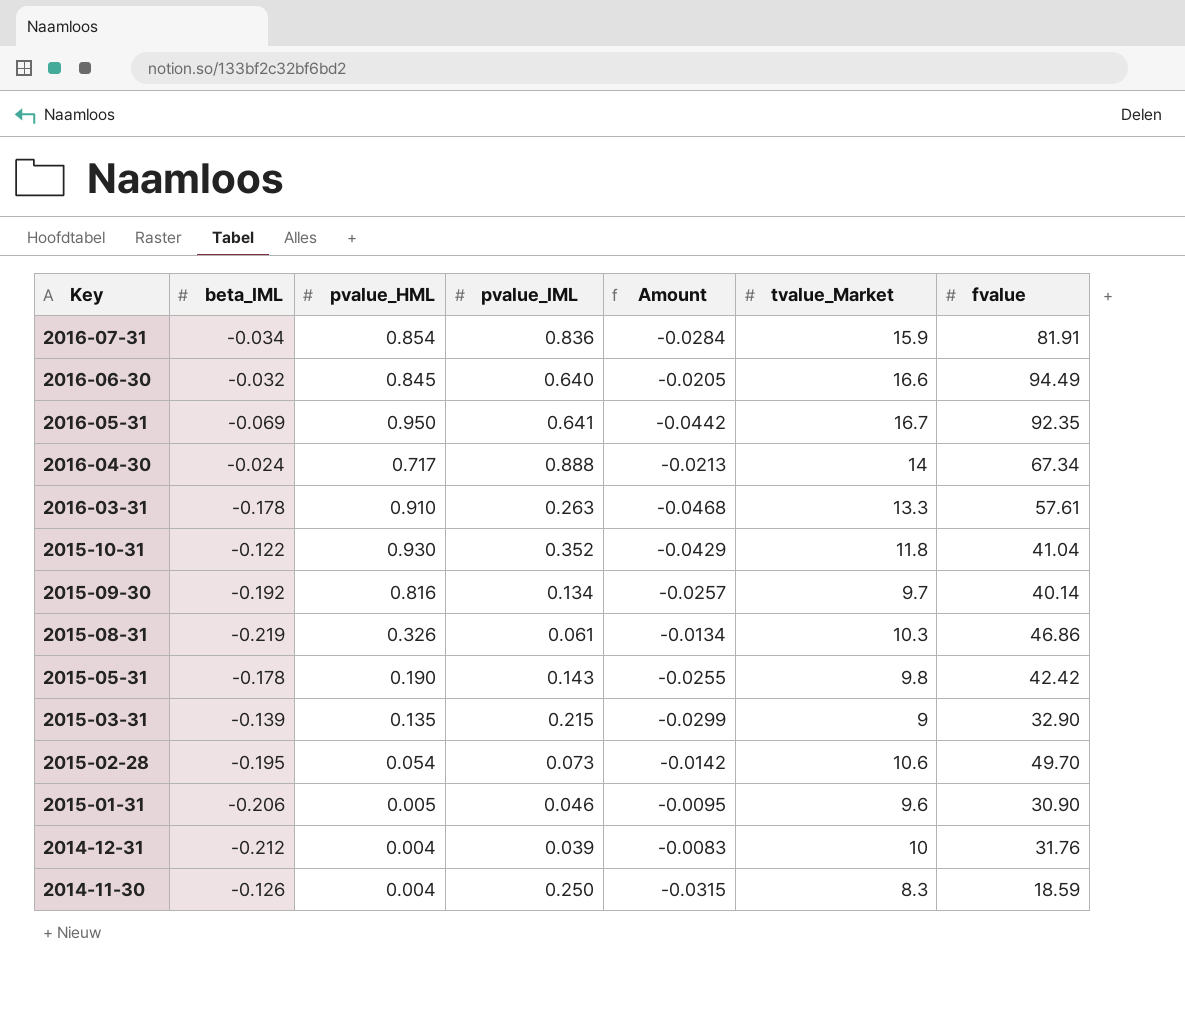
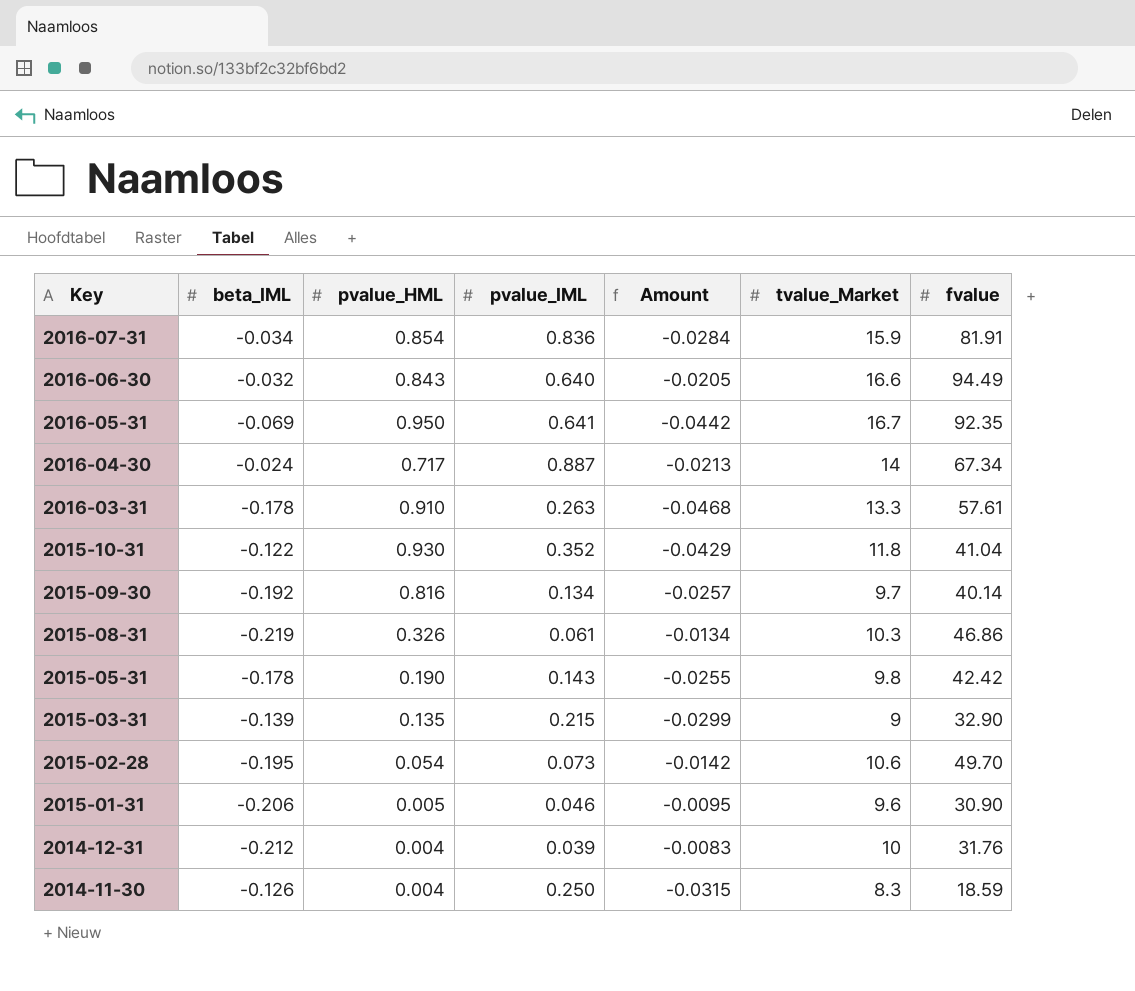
2016-06-30 | pvalue_HML: 0.845 -> 0.843
2016-04-30 | pvalue_IML: 0.888 -> 0.887

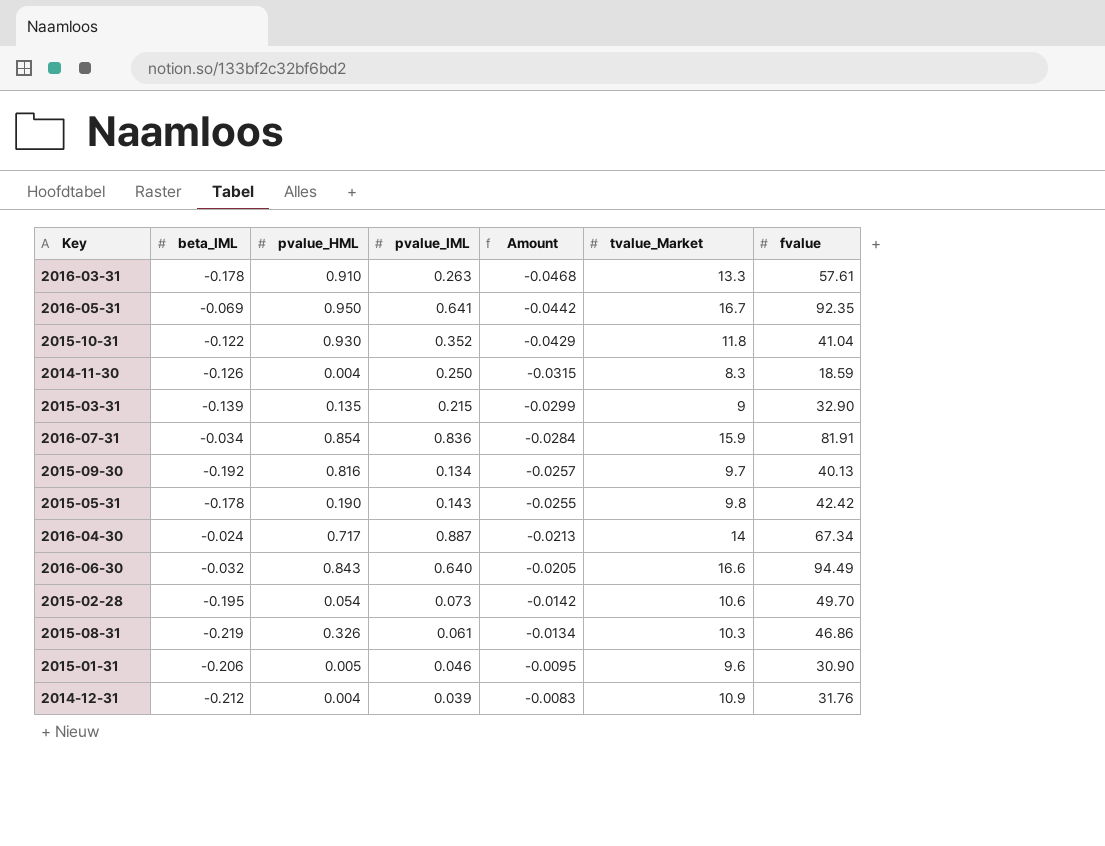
row order: Key descending -> Amount ascending
2015-09-30 | fvalue: 40.14 -> 40.13
2014-12-31 | tvalue_Market: 10 -> 10.9

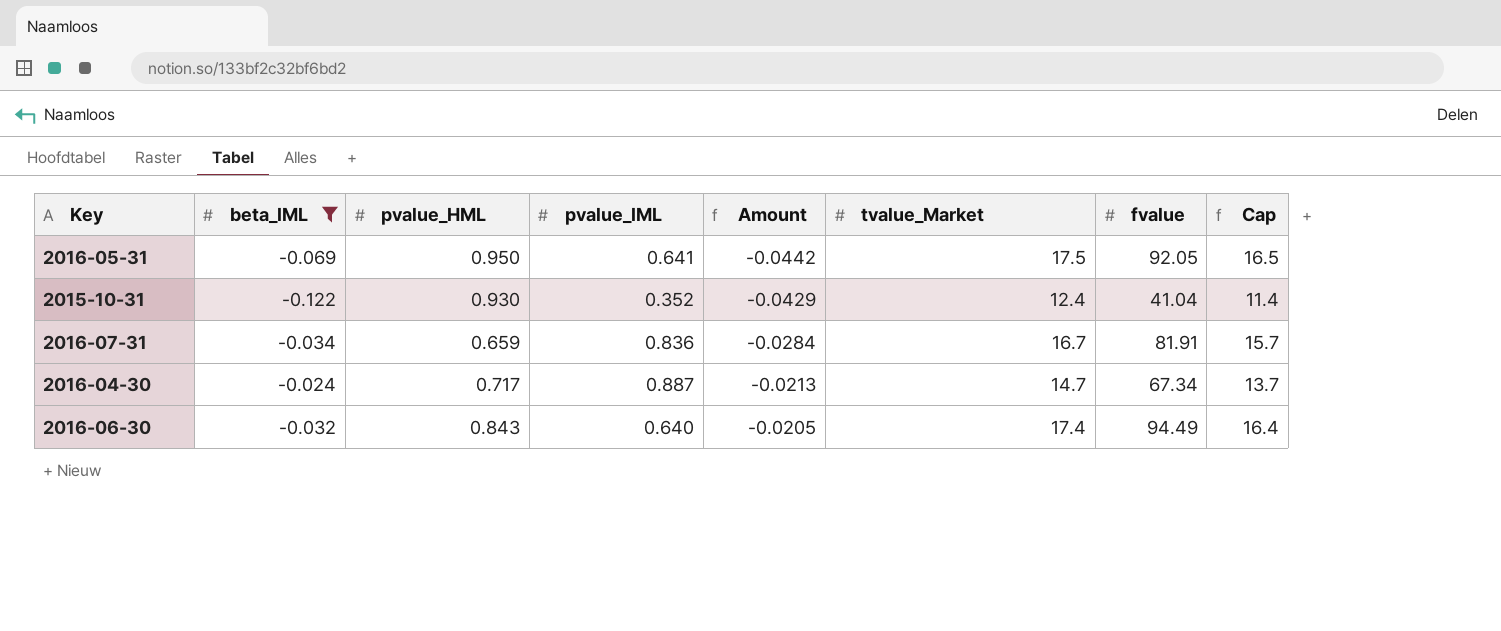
filter: none -> beta_IML >= -0.122
column Cap | formula: none -> [tvalue_Market] - 1
2016-05-31 | tvalue_Market: 16.7 -> 17.5
2016-05-31 | fvalue: 92.35 -> 92.05
2015-10-31 | tvalue_Market: 11.8 -> 12.4
2016-07-31 | pvalue_HML: 0.854 -> 0.659
2016-07-31 | tvalue_Market: 15.9 -> 16.7
2016-04-30 | tvalue_Market: 14 -> 14.7
2016-06-30 | tvalue_Market: 16.6 -> 17.4

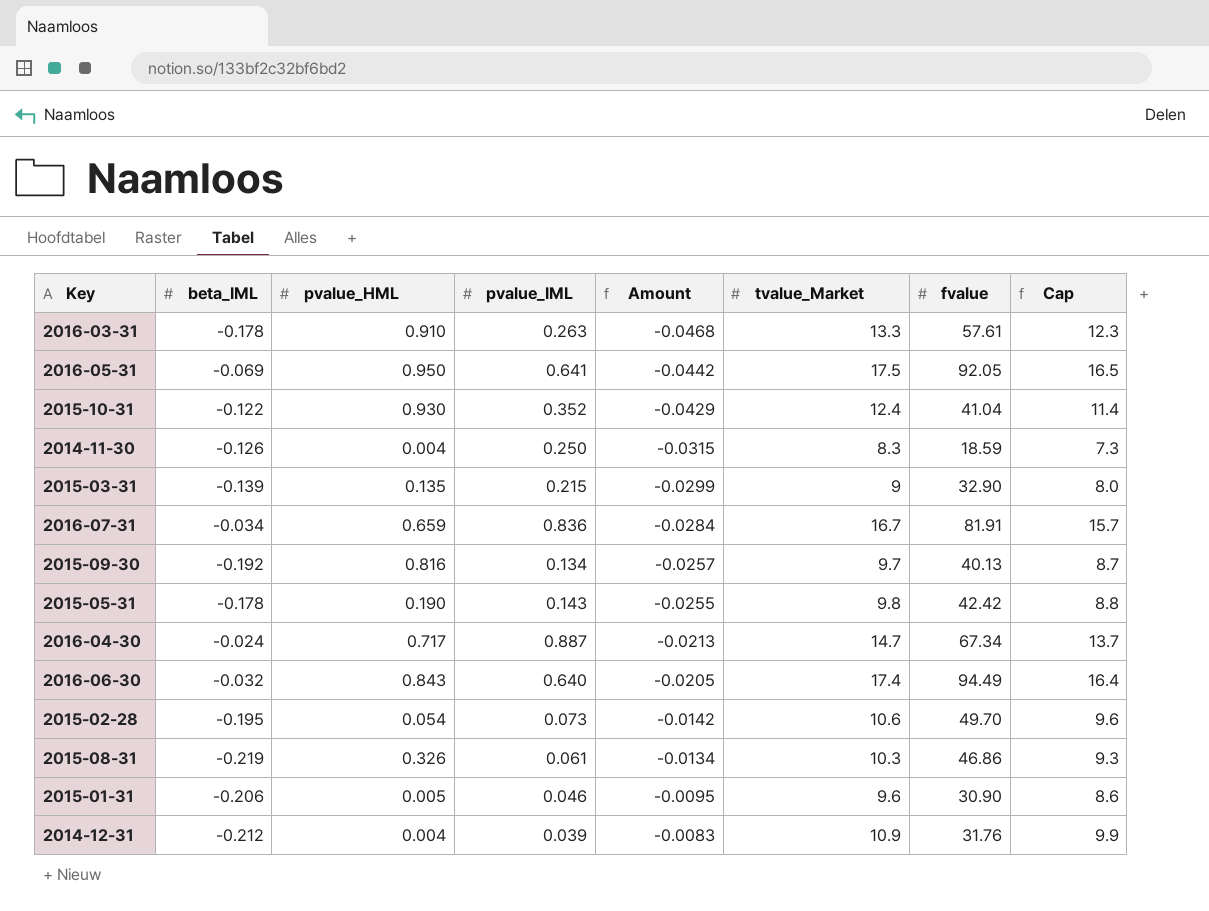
filter: beta_IML >= -0.122 -> none

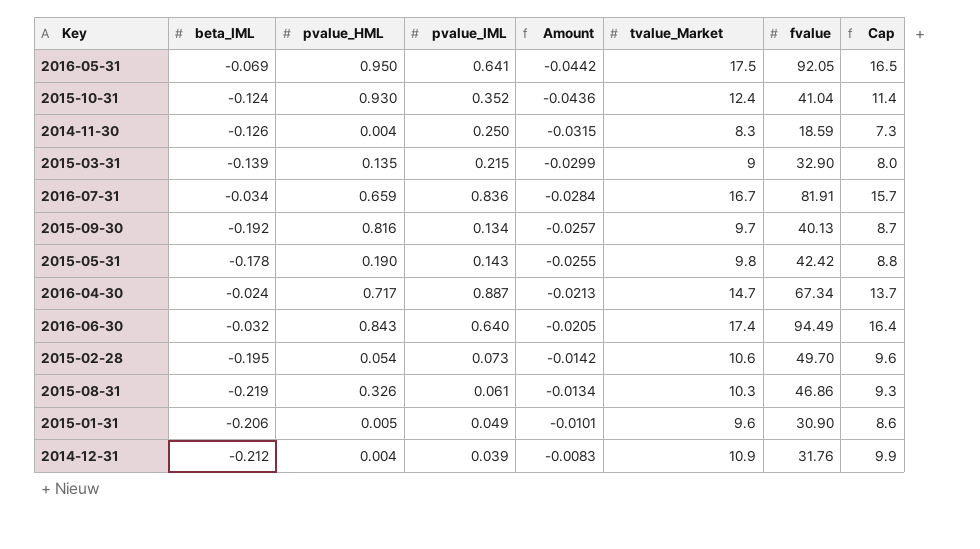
row 2016-03-31: -0.178 | 0.910 | 0.263 | -0.0468 | 13.3 | 57.61 | 12.3 -> none
2015-10-31 | beta_IML: -0.122 -> -0.124
2015-10-31 | Amount: -0.0429 -> -0.0436
2015-01-31 | pvalue_IML: 0.046 -> 0.049
2015-01-31 | Amount: -0.0095 -> -0.0101

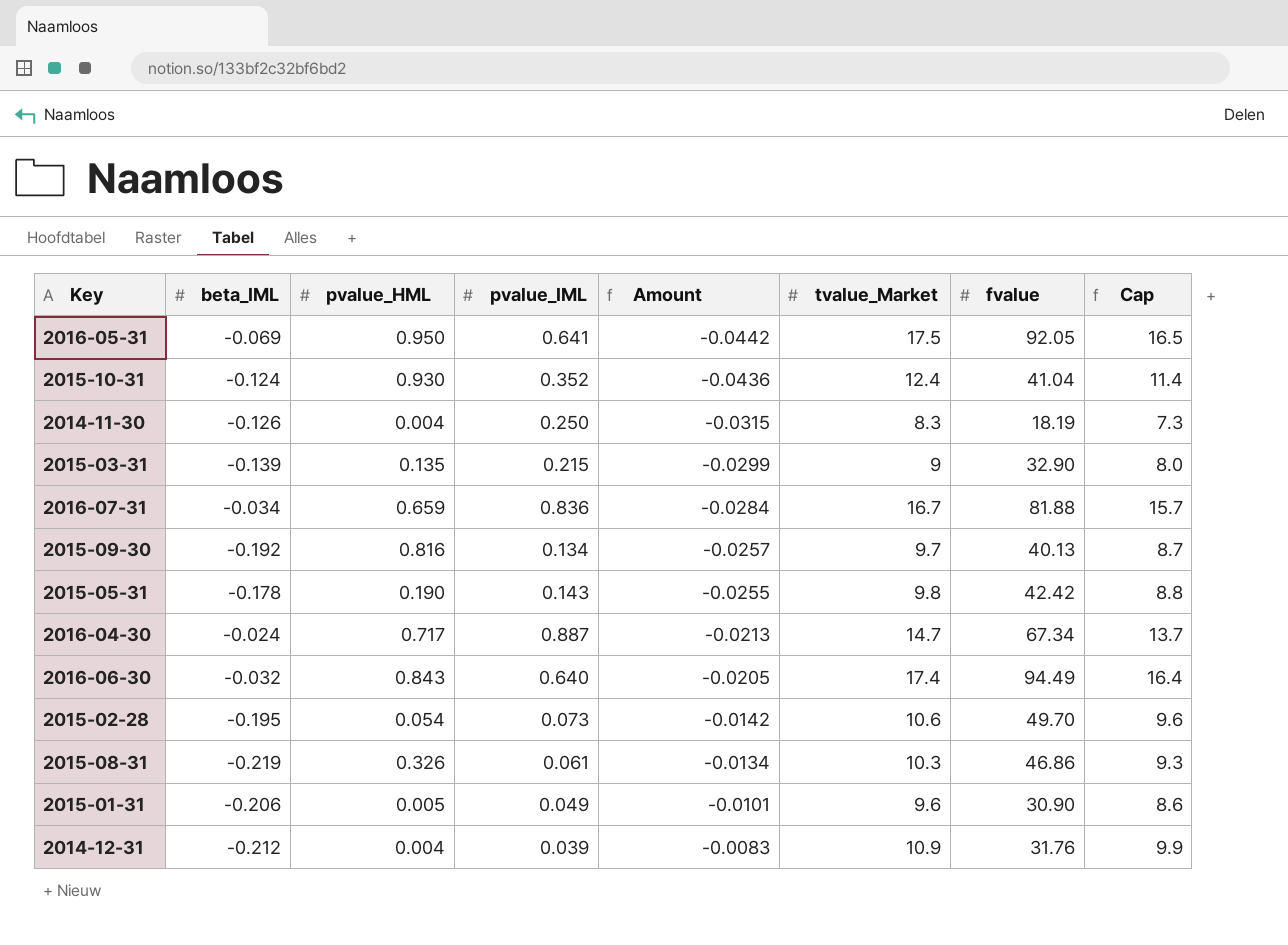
2014-11-30 | fvalue: 18.59 -> 18.19
2016-07-31 | fvalue: 81.91 -> 81.88

